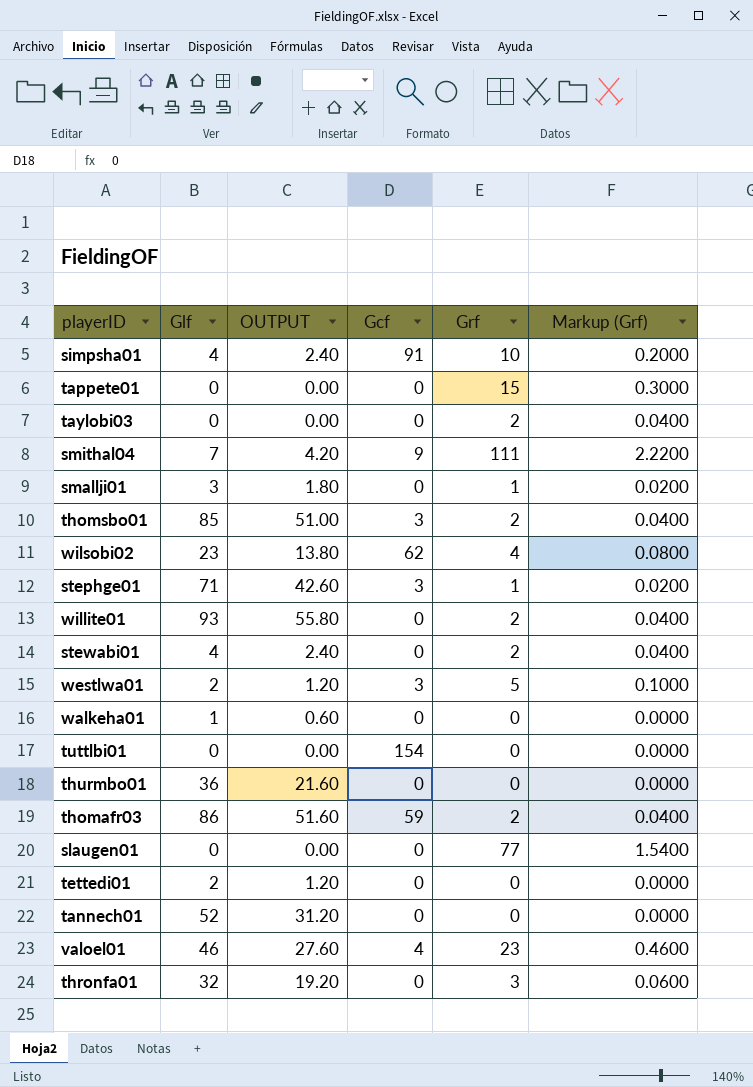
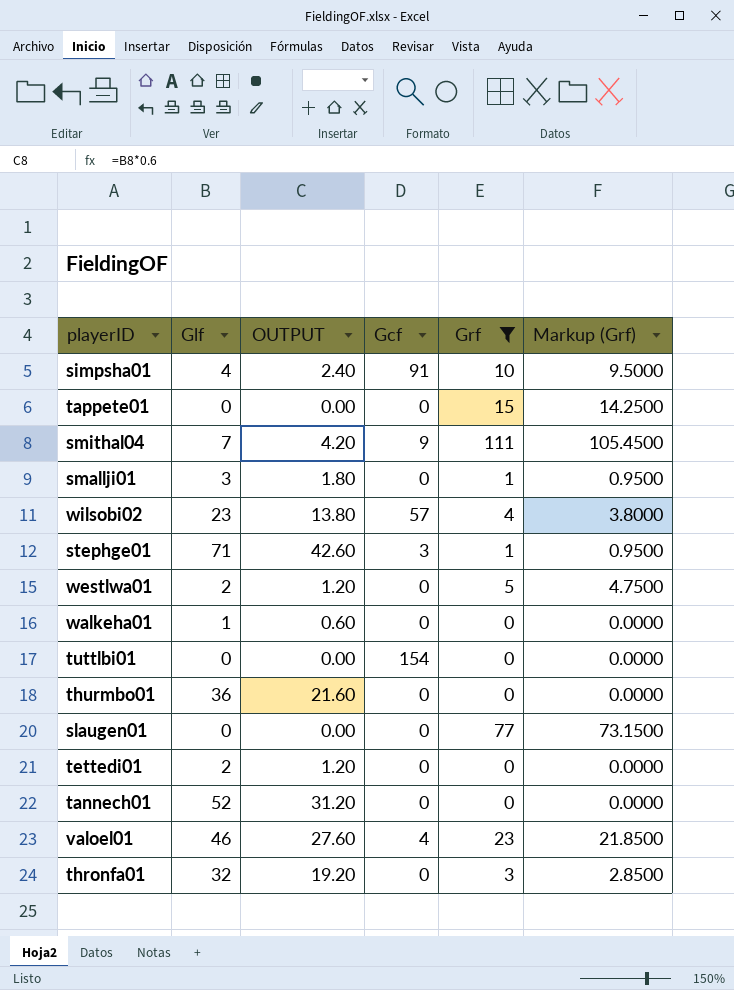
filter: none -> Grf != 2
column Markup (Grf) | formula: [Grf] * 0.02 -> [Grf] * 0.95
wilsobi02 | Gcf: 62 -> 57
westlwa01 | Gcf: 3 -> 0

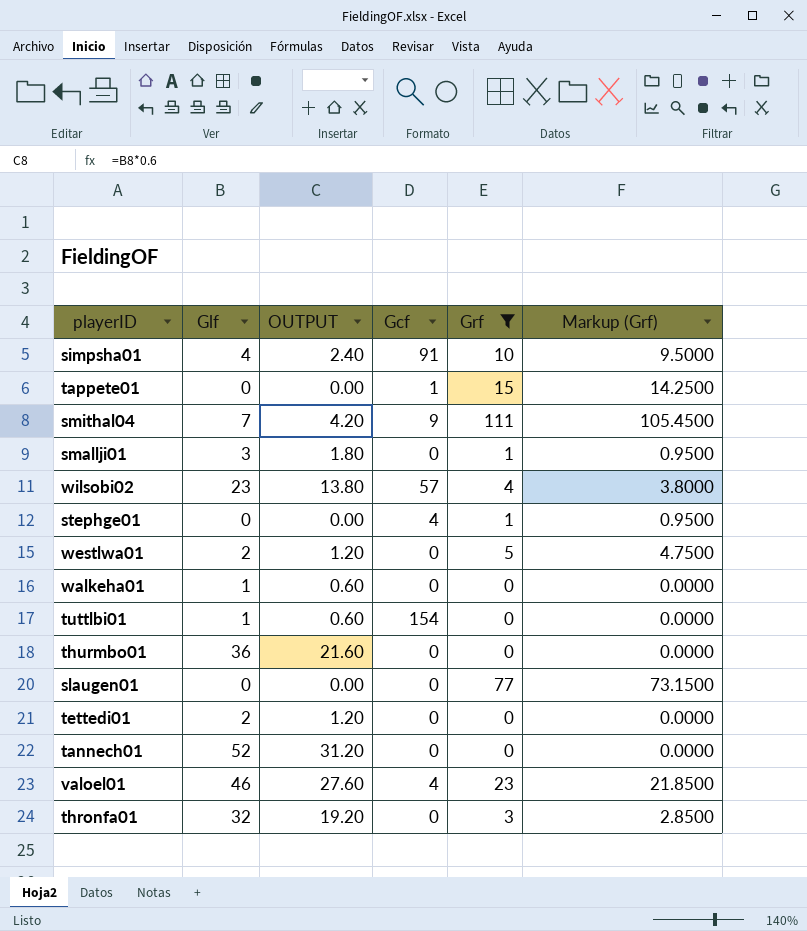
tappete01 | Gcf: 0 -> 1
stephge01 | Glf: 71 -> 0
stephge01 | OUTPUT: 42.60 -> 0.00
stephge01 | Gcf: 3 -> 4
tuttlbi01 | Glf: 0 -> 1
tuttlbi01 | OUTPUT: 0.00 -> 0.60

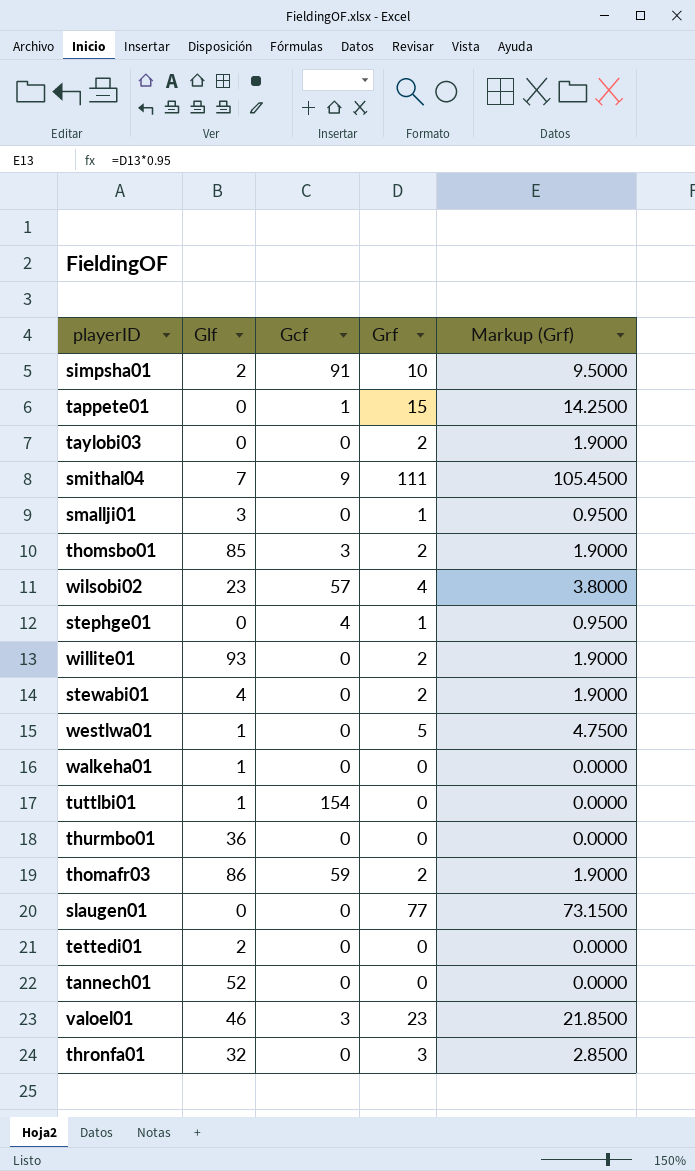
filter: Grf != 2 -> none
column OUTPUT | formula: [Glf] * 0.6 -> none
simpsha01 | Glf: 4 -> 2
westlwa01 | Glf: 2 -> 1
valoel01 | Gcf: 4 -> 3

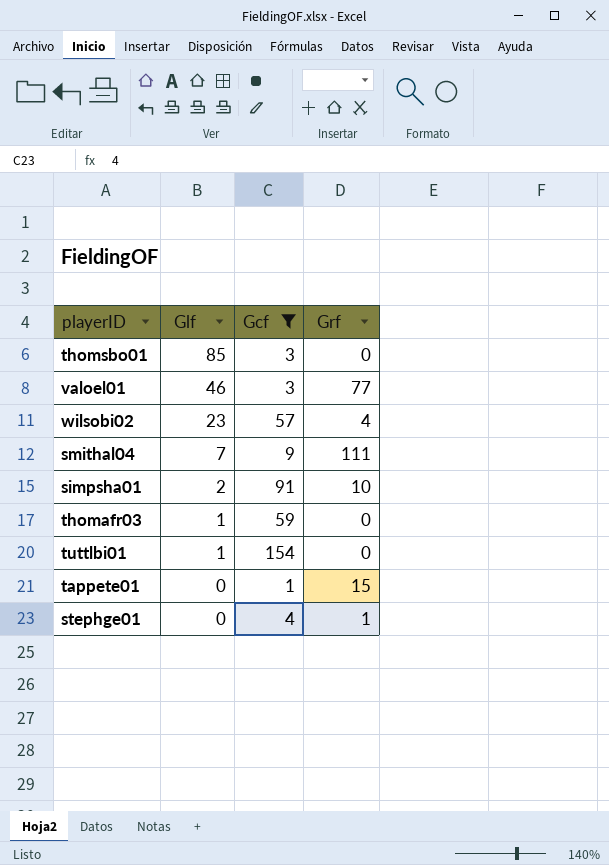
filter: none -> Gcf != 0
row order: none -> Glf descending
column Markup (Grf) | formula: [Grf] * 0.95 -> none
thomsbo01 | Grf: 2 -> 0
valoel01 | Grf: 23 -> 77
thomafr03 | Glf: 86 -> 1
thomafr03 | Grf: 2 -> 0

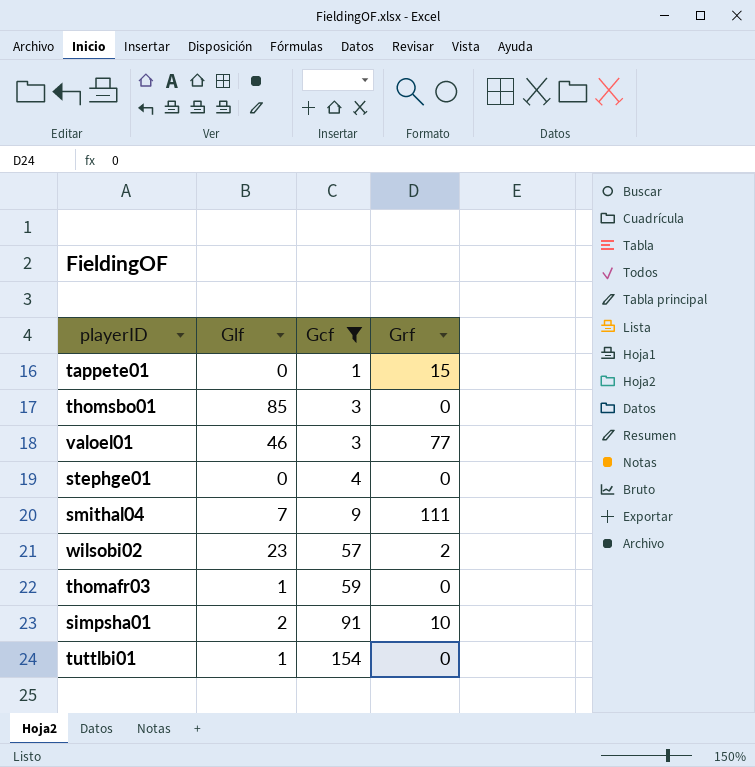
row order: Glf descending -> Gcf ascending
stephge01 | Grf: 1 -> 0
wilsobi02 | Grf: 4 -> 2

